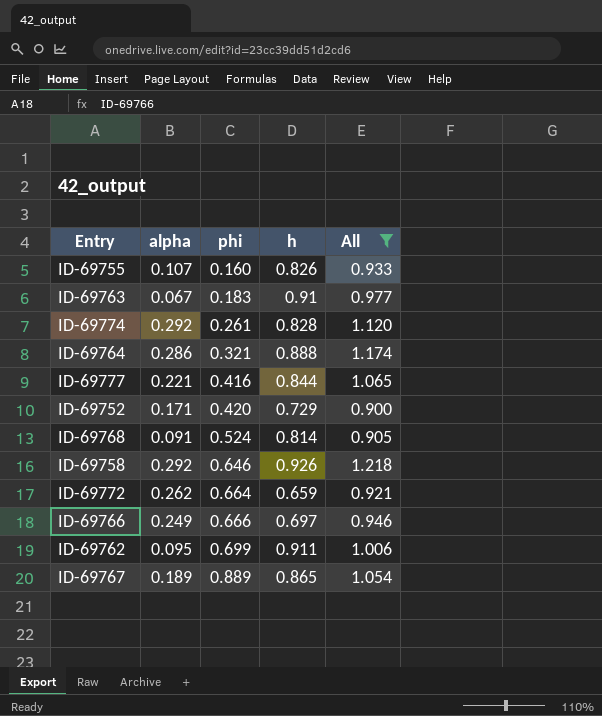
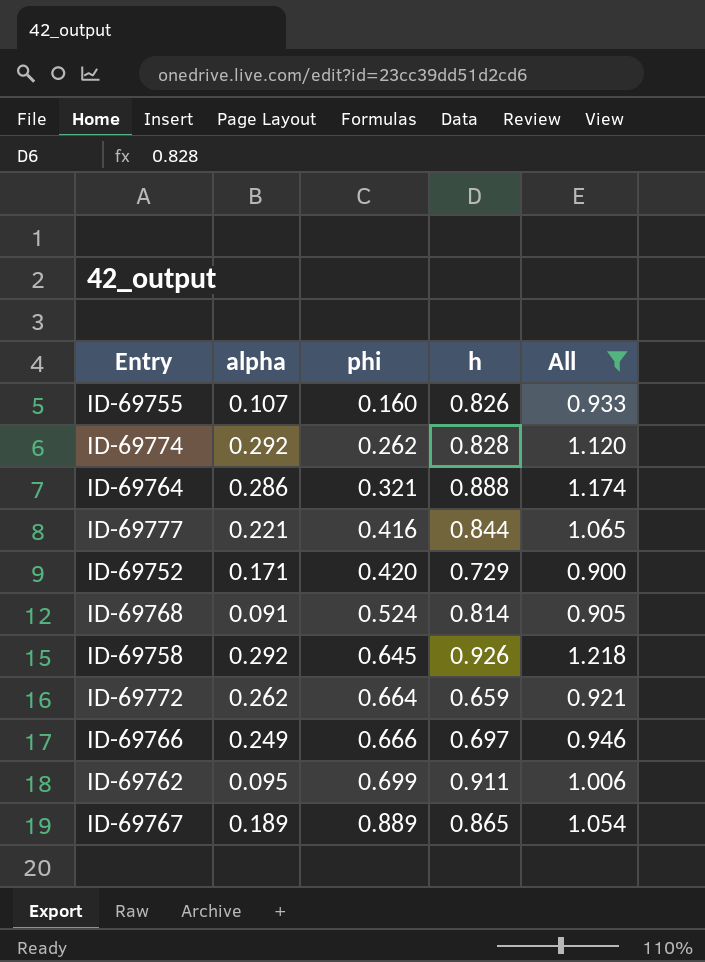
row ID-69763: 0.067 | 0.183 | 0.91 | 0.977 -> none
ID-69774 | phi: 0.261 -> 0.262
ID-69758 | phi: 0.646 -> 0.645

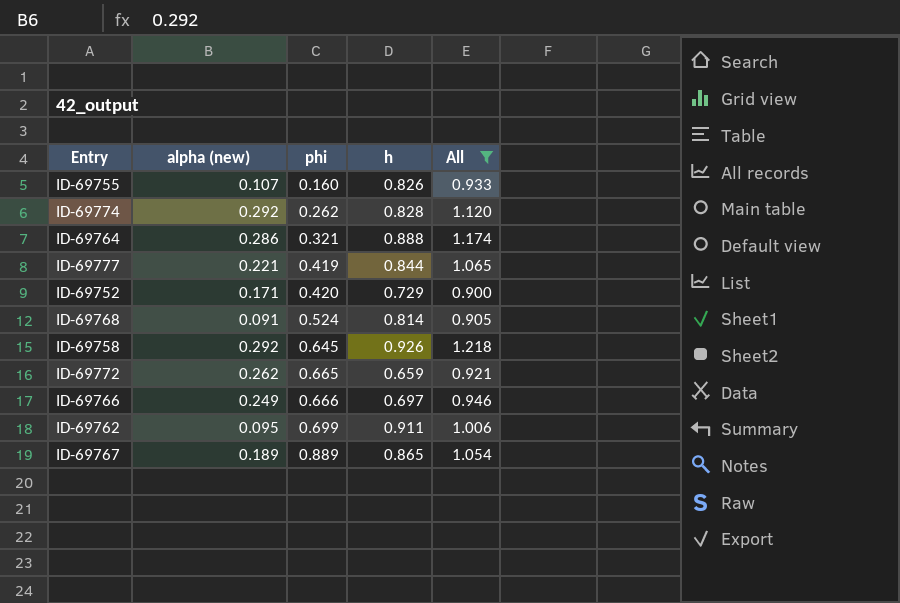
column name: alpha -> alpha (new)
ID-69777 | phi: 0.416 -> 0.419
ID-69772 | phi: 0.664 -> 0.665

